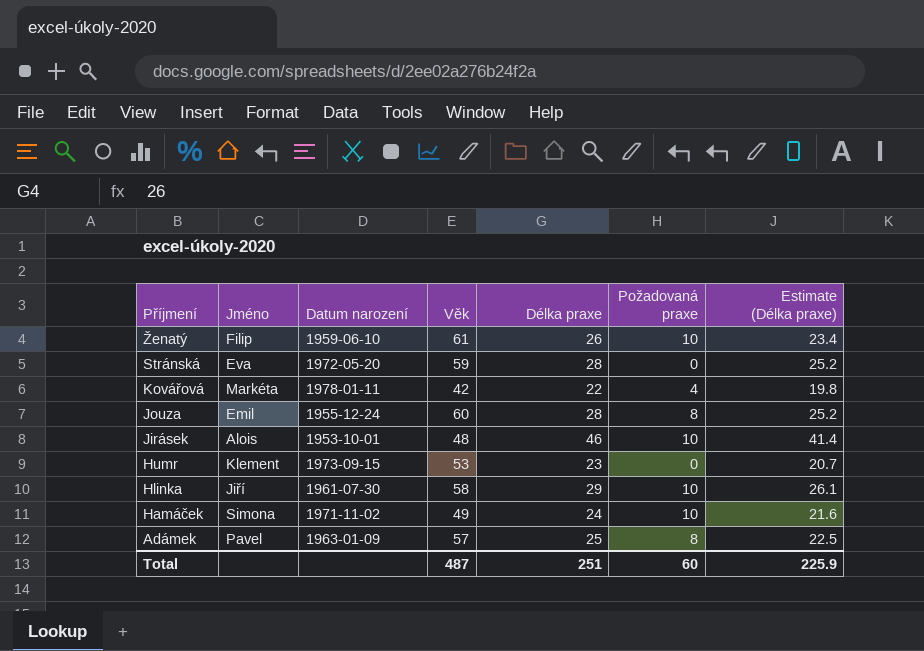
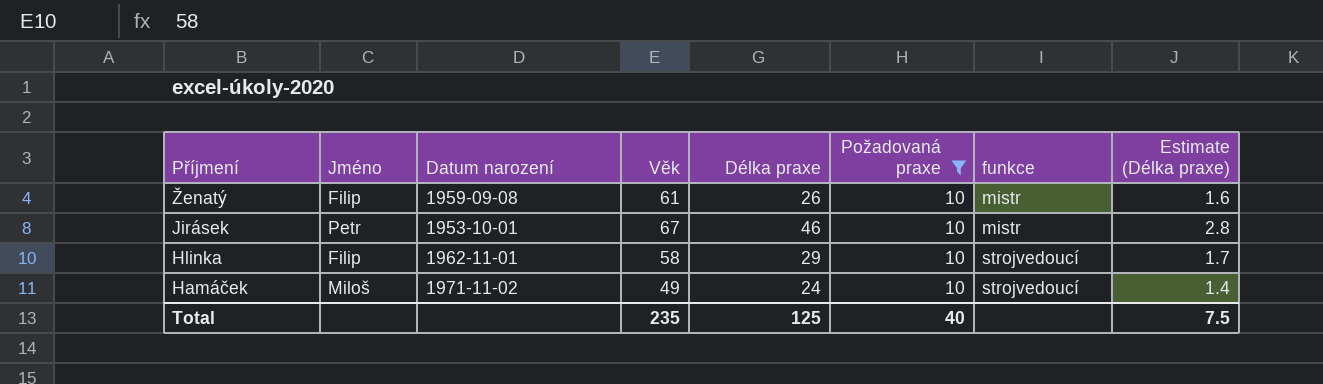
filter: none -> Požadovaná praxe = 10
column funkce | position: none -> 7
column Estimate (Délka praxe) | formula: [Délka praxe] * 0.9 -> [Délka praxe] * 0.06
Ženatý | Datum narození: 1959-06-10 -> 1959-09-08
Jirásek | Jméno: Alois -> Petr
Jirásek | Věk: 48 -> 67
Hlinka | Jméno: Jiří -> Filip
Hlinka | Datum narození: 1961-07-30 -> 1962-11-01
Hamáček | Jméno: Simona -> Miloš
Total | Věk: 487 -> 235
Total | Délka praxe: 251 -> 125
Total | Požadovaná praxe: 60 -> 40
Total | Estimate (Délka praxe): 225.9 -> 7.5

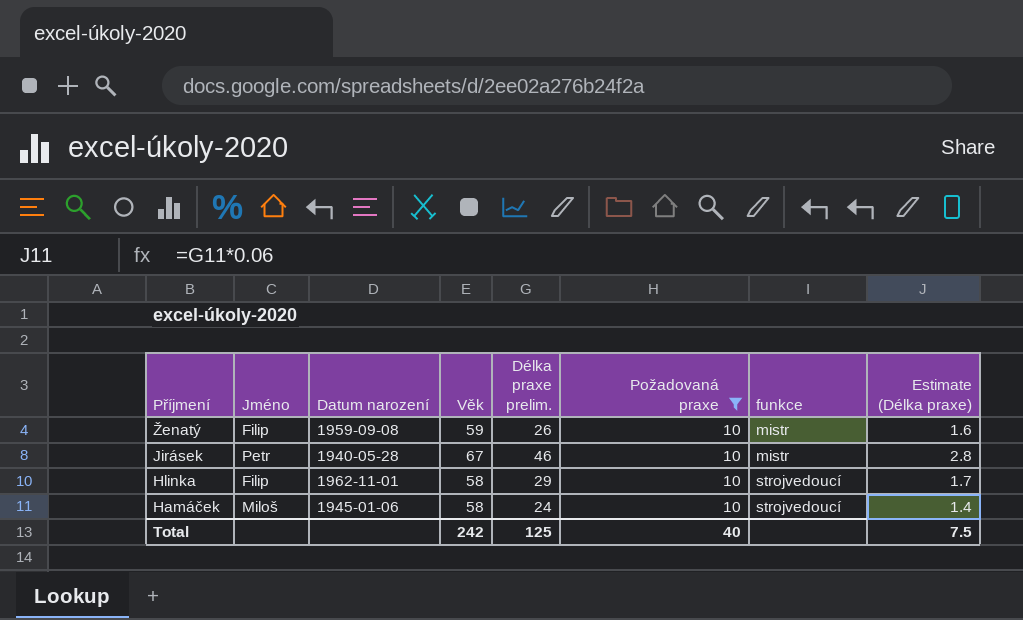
column name: Délka praxe -> Délka praxe prelim.
Ženatý | Věk: 61 -> 59
Jirásek | Datum narození: 1953-10-01 -> 1940-05-28
Hamáček | Datum narození: 1971-11-02 -> 1945-01-06
Hamáček | Věk: 49 -> 58
Total | Věk: 235 -> 242

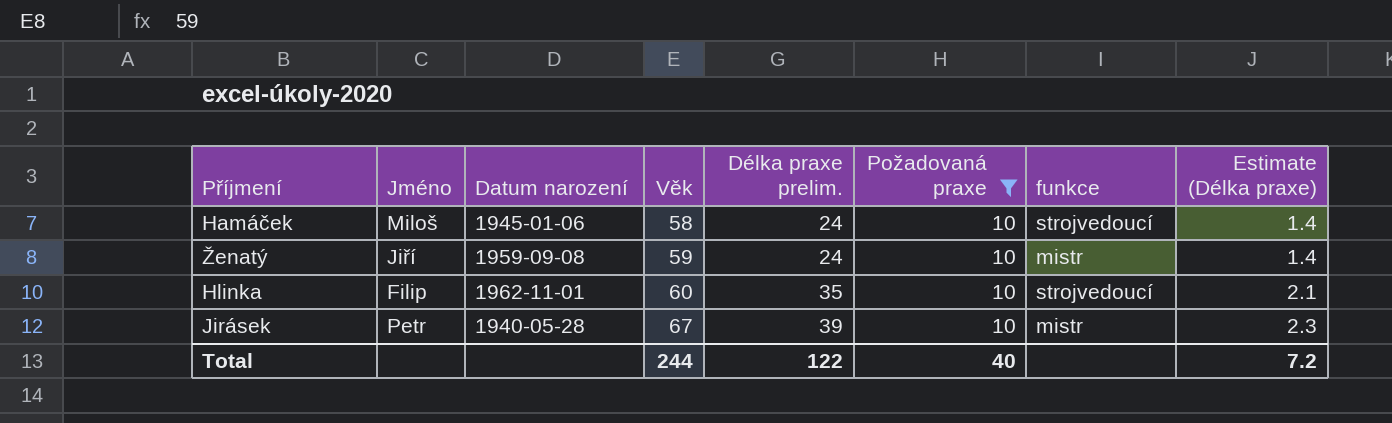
row order: Příjmení descending -> Věk ascending
Ženatý | Jméno: Filip -> Jiří
Ženatý | Délka praxe prelim.: 26 -> 24
Ženatý | Estimate (Délka praxe): 1.6 -> 1.4
Hlinka | Věk: 58 -> 60
Hlinka | Délka praxe prelim.: 29 -> 35
Hlinka | Estimate (Délka praxe): 1.7 -> 2.1
Jirásek | Délka praxe prelim.: 46 -> 39
Jirásek | Estimate (Délka praxe): 2.8 -> 2.3
Total | Věk: 242 -> 244
Total | Délka praxe prelim.: 125 -> 122
Total | Estimate (Délka praxe): 7.5 -> 7.2

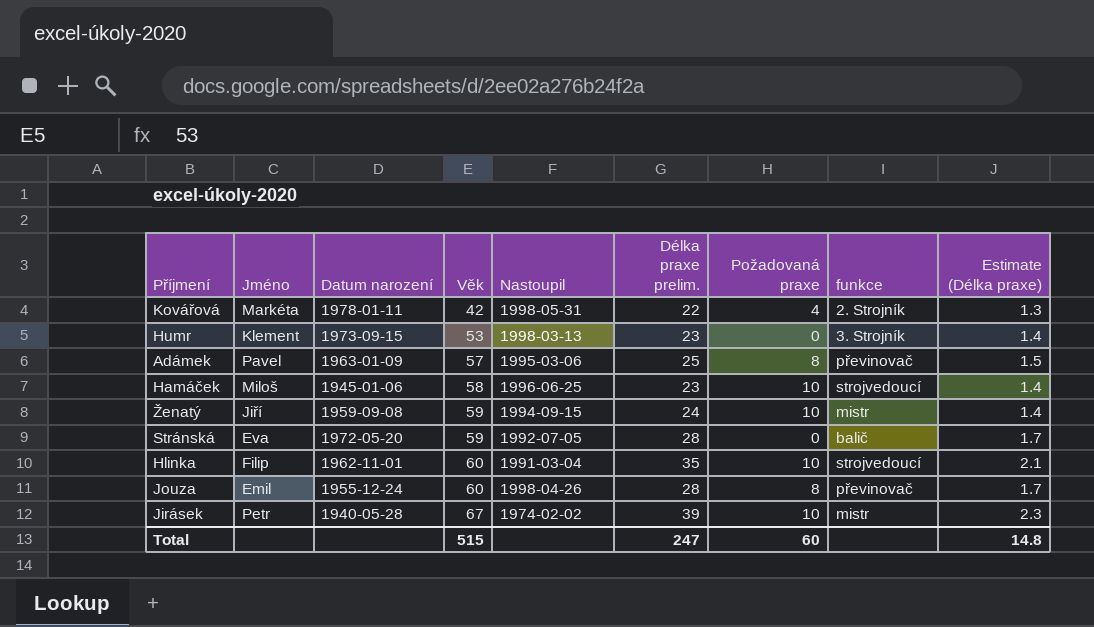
filter: Požadovaná praxe = 10 -> none
column Nastoupil | position: none -> 5
Hamáček | Délka praxe prelim.: 24 -> 23
Total | Věk: 244 -> 515
Total | Délka praxe prelim.: 122 -> 247
Total | Požadovaná praxe: 40 -> 60
Total | Estimate (Délka praxe): 7.2 -> 14.8

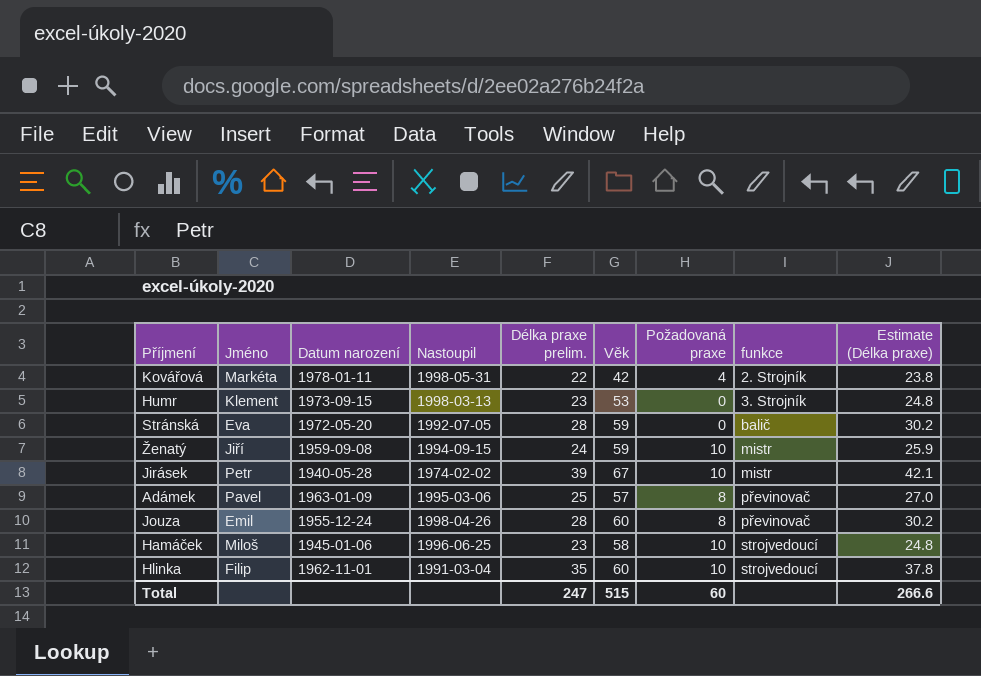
row order: Věk ascending -> funkce ascending
column Věk | position: 4 -> 6
column Estimate (Délka praxe) | formula: [Délka praxe prelim.] * 0.06 -> [Délka praxe prelim.] * 1.08
Total | Estimate (Délka praxe): 14.8 -> 266.6

